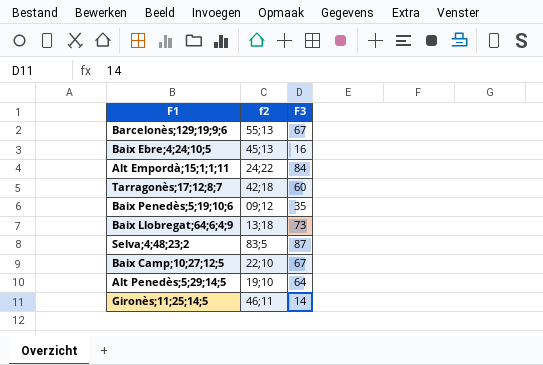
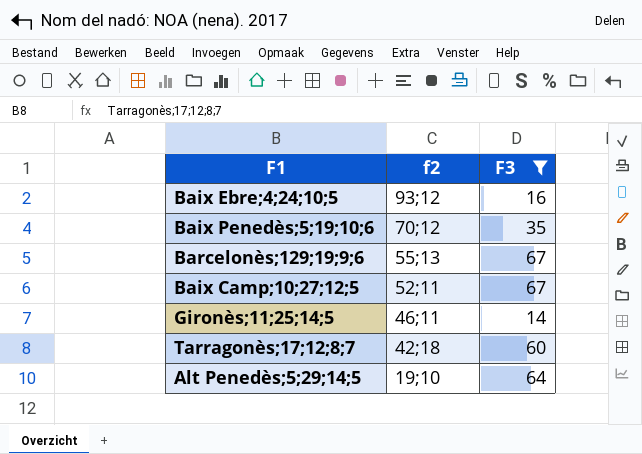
filter: none -> F3 <= 67
row order: none -> f2 descending
Baix Ebre;4;24;10;5 | f2: 45;13 -> 93;12
Baix Penedès;5;19;10;6 | f2: 09;12 -> 70;12
Baix Camp;10;27;12;5 | f2: 22;10 -> 52;11

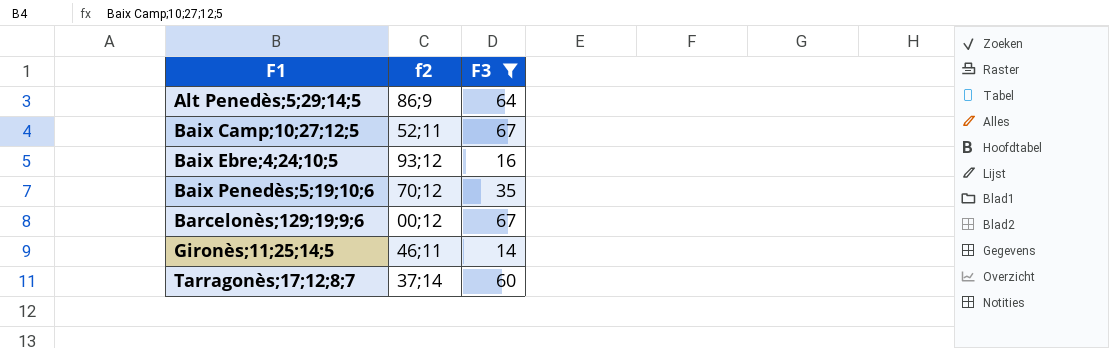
row order: f2 descending -> F1 ascending
Alt Penedès;5;29;14;5 | f2: 19;10 -> 86;9
Barcelonès;129;19;9;6 | f2: 55;13 -> 00;12
Tarragonès;17;12;8;7 | f2: 42;18 -> 37;14

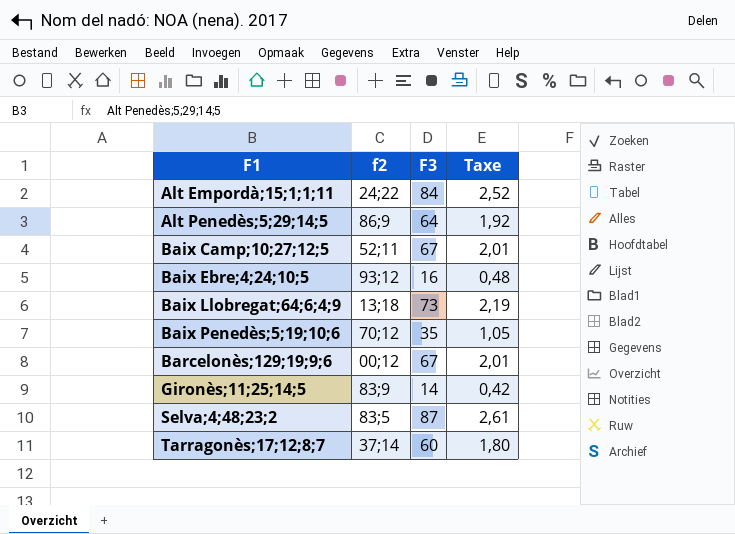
filter: F3 <= 67 -> none
column Taxe | formula: none -> [F3] * 0,03
Gironès;11;25;14;5 | f2: 46;11 -> 83;9

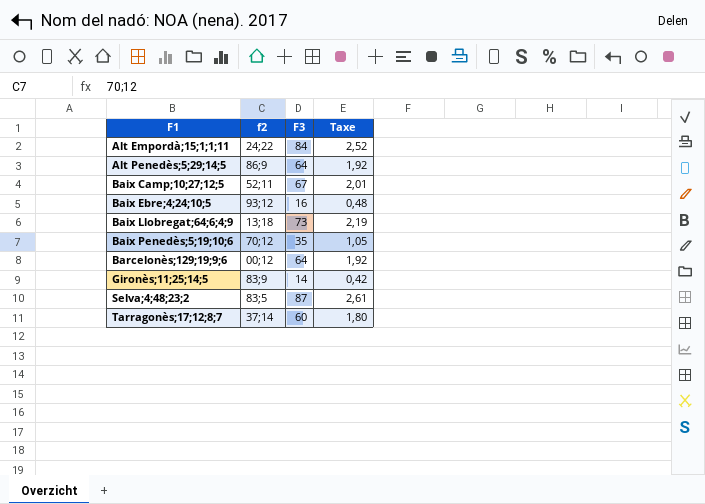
Barcelonès;129;19;9;6 | F3: 67 -> 64
Barcelonès;129;19;9;6 | Taxe: 2,01 -> 1,92

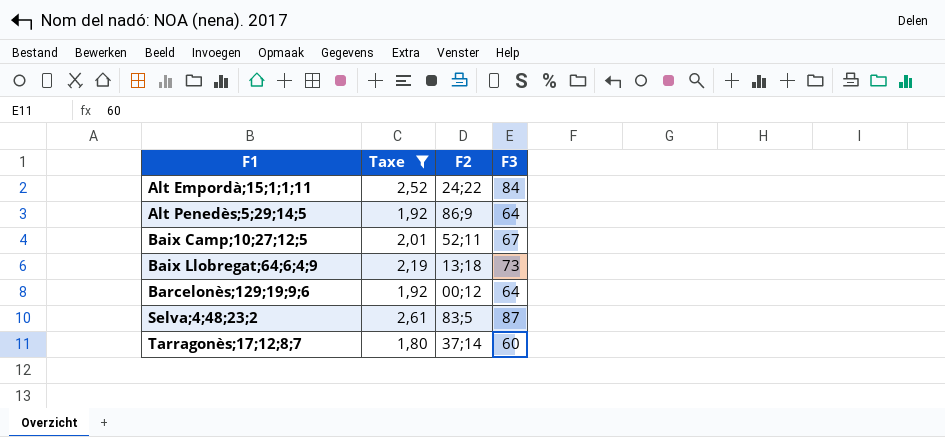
filter: none -> Taxe >= 1,80
column Taxe | position: 4 -> 2
column name: f2 -> F2

